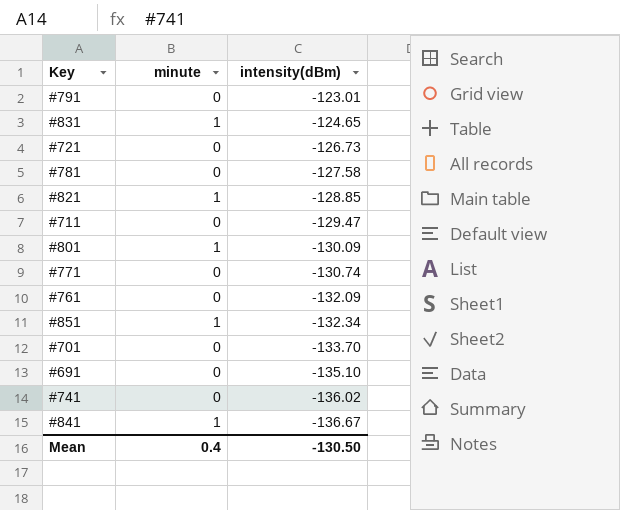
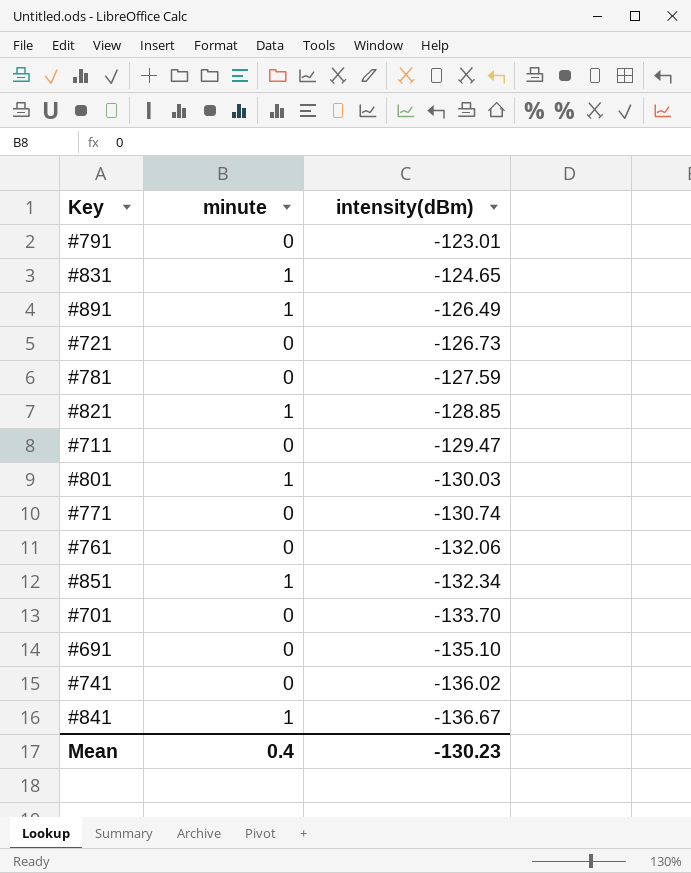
row #891: none -> 1 | -126.49
#781 | intensity(dBm): -127.58 -> -127.59
#801 | intensity(dBm): -130.09 -> -130.03
#761 | intensity(dBm): -132.09 -> -132.06
Mean | intensity(dBm): -130.50 -> -130.23

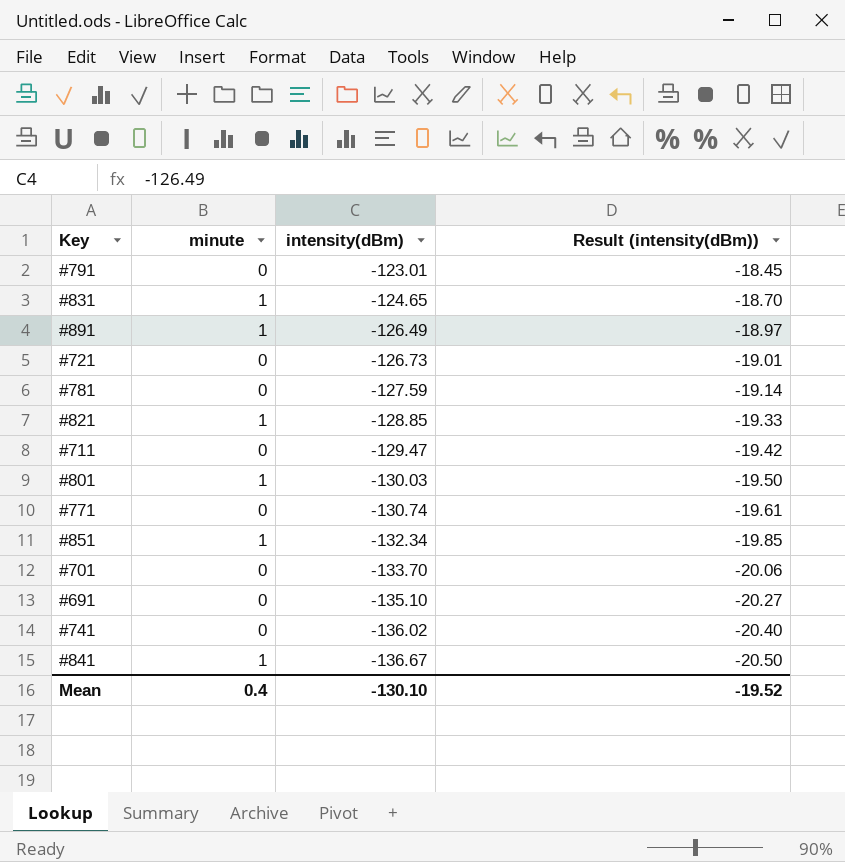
column Result (intensity(dBm)) | formula: none -> [intensity(dBm)] * 0.15
row #761: 0 | -132.06 -> none
Mean | intensity(dBm): -130.23 -> -130.10

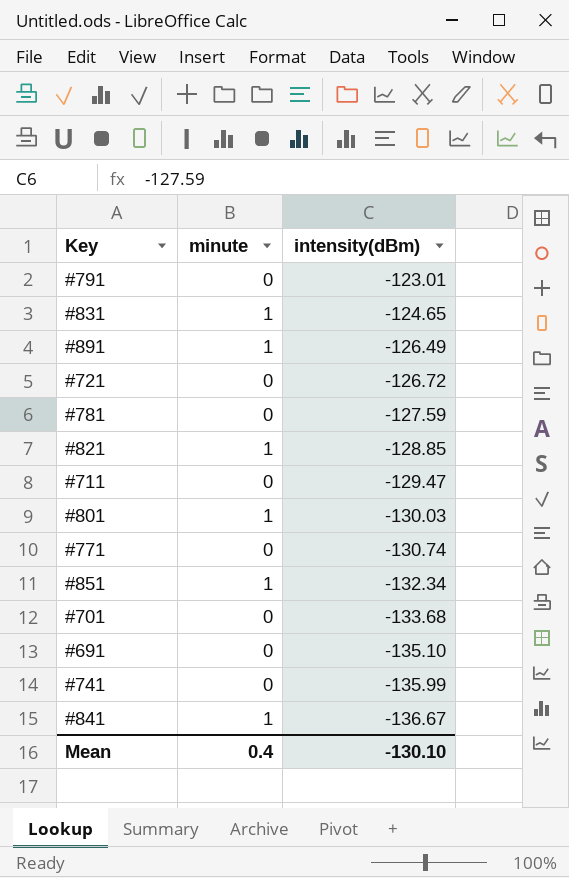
column Result (intensity(dBm)) | formula: [intensity(dBm)] * 0.15 -> none
#721 | intensity(dBm): -126.73 -> -126.72
#701 | intensity(dBm): -133.70 -> -133.68
#741 | intensity(dBm): -136.02 -> -135.99

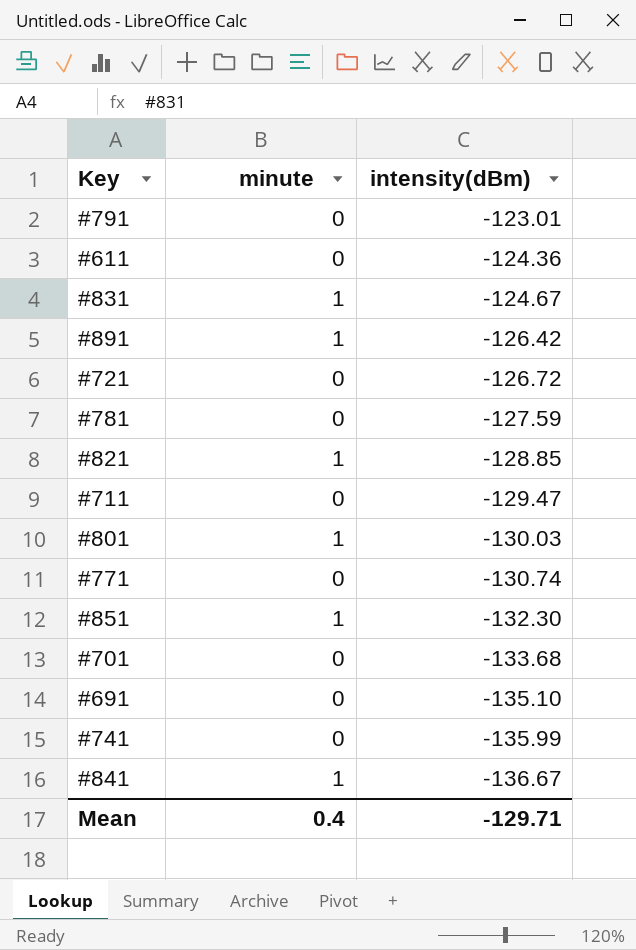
row #611: none -> 0 | -124.36
#831 | intensity(dBm): -124.65 -> -124.67
#891 | intensity(dBm): -126.49 -> -126.42
#851 | intensity(dBm): -132.34 -> -132.30
Mean | intensity(dBm): -130.10 -> -129.71

